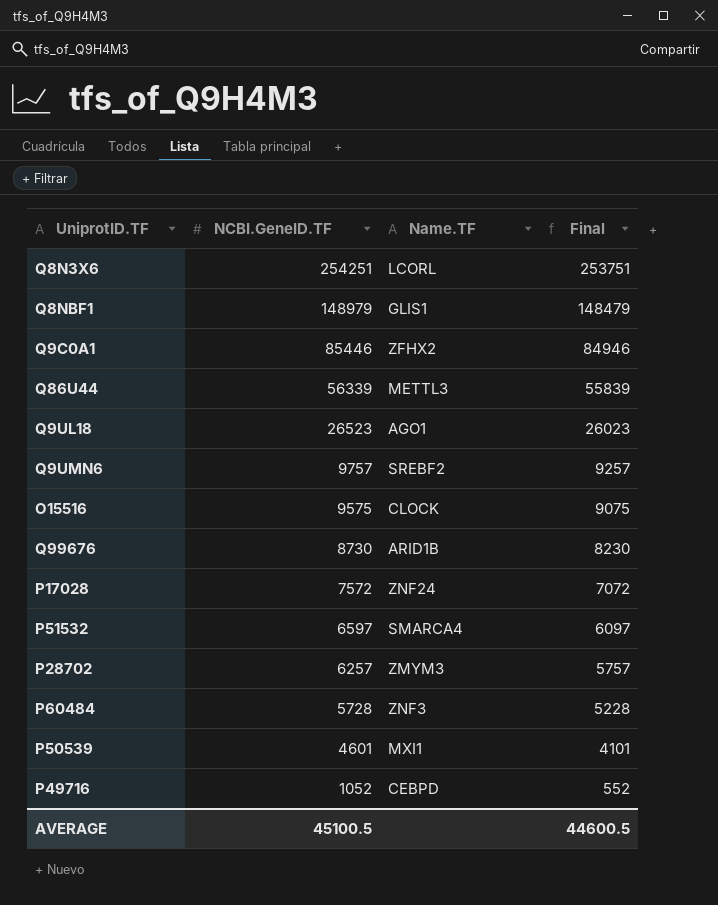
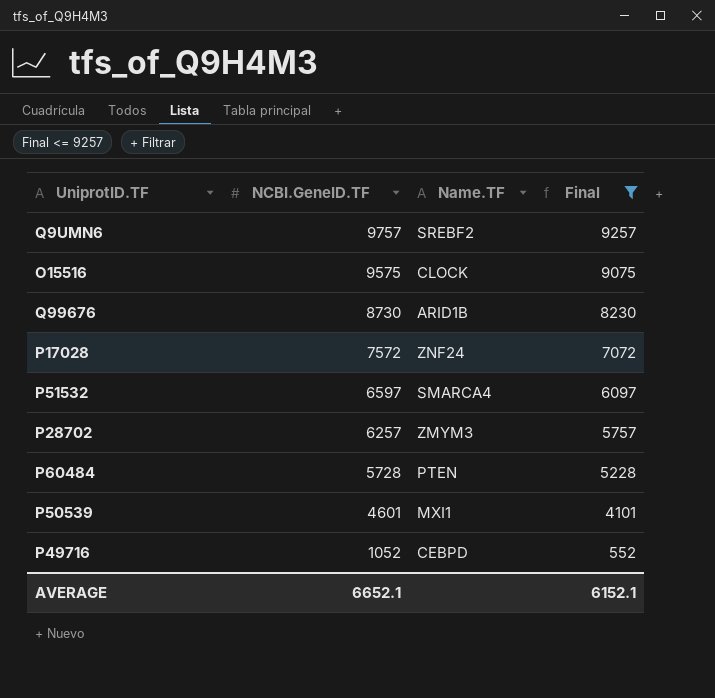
filter: none -> Final <= 9257
P60484 | Name.TF: ZNF3 -> PTEN
AVERAGE | NCBI.GeneID.TF: 45100.5 -> 6652.1
AVERAGE | Final: 44600.5 -> 6152.1

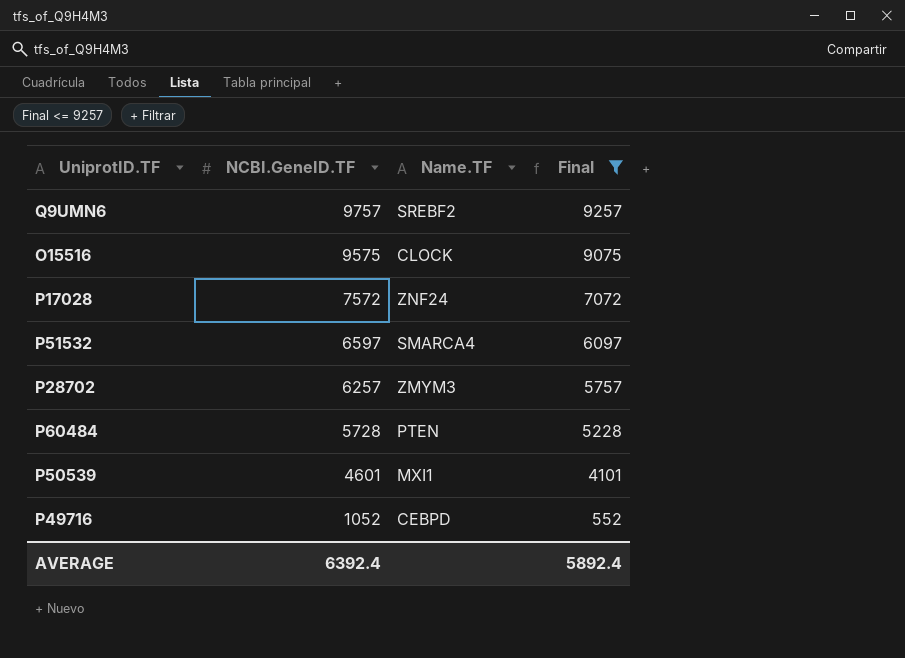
row Q99676: 8730 | ARID1B | 8230 -> none
AVERAGE | NCBI.GeneID.TF: 6652.1 -> 6392.4
AVERAGE | Final: 6152.1 -> 5892.4

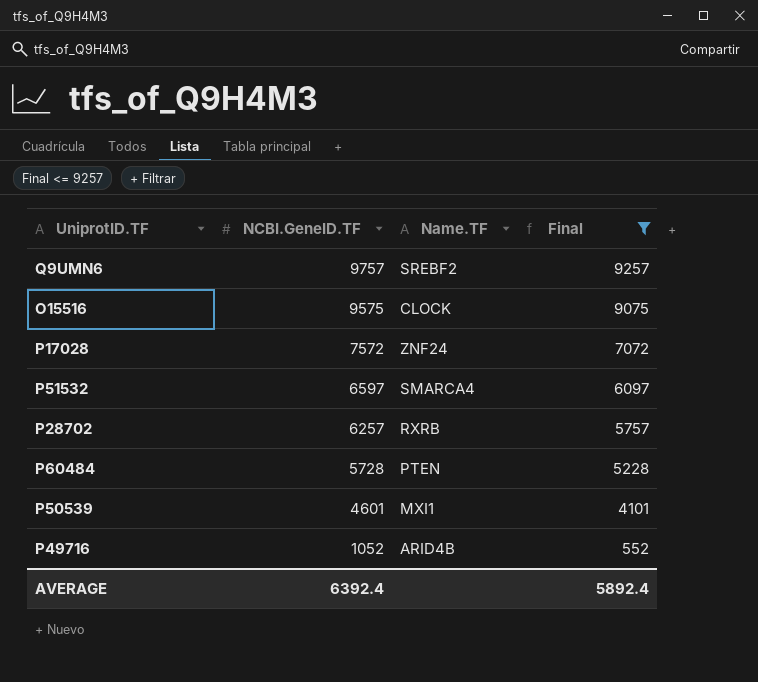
P28702 | Name.TF: ZMYM3 -> RXRB
P49716 | Name.TF: CEBPD -> ARID4B

